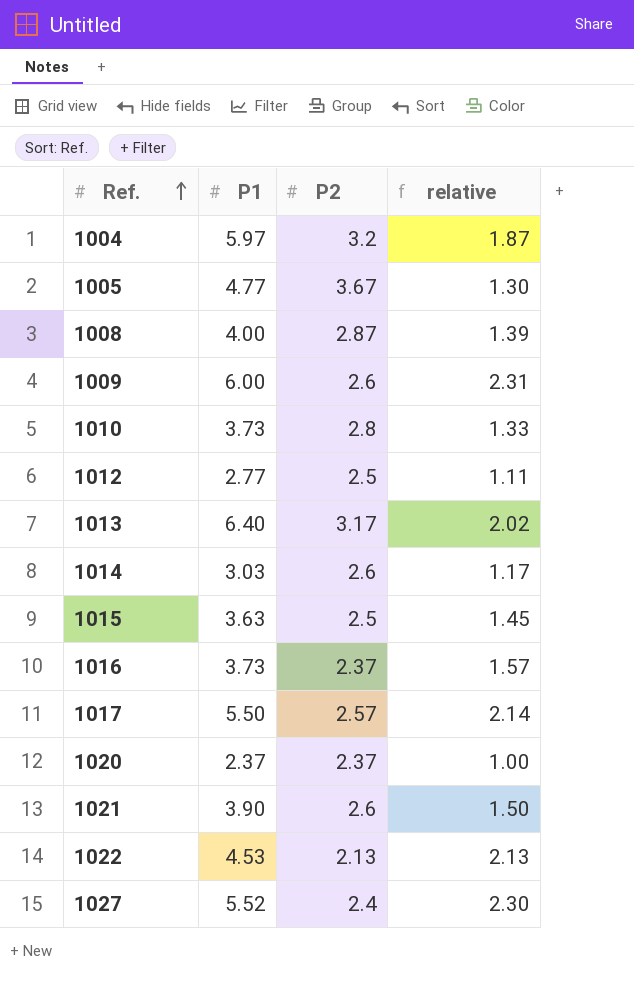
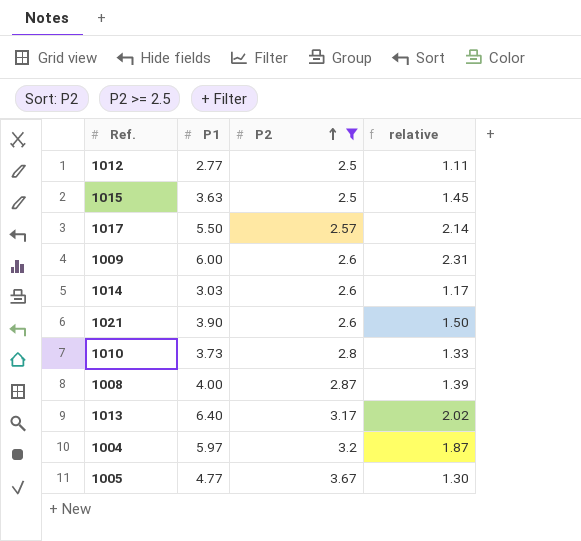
filter: none -> P2 >= 2.5
row order: Ref. ascending -> P2 ascending

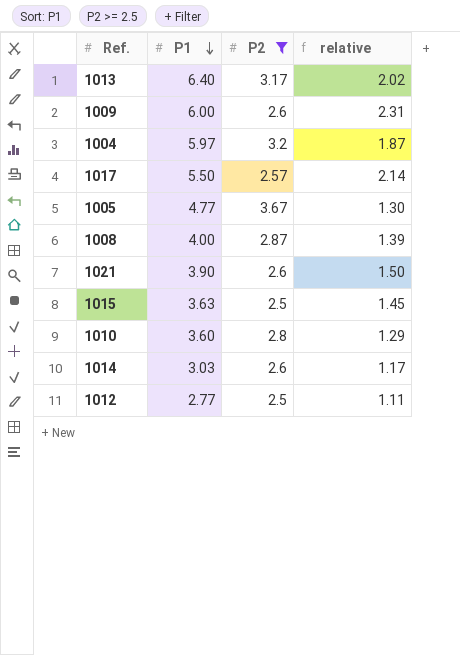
row order: P2 ascending -> P1 descending
1010 | P1: 3.73 -> 3.60
1010 | relative: 1.33 -> 1.29

